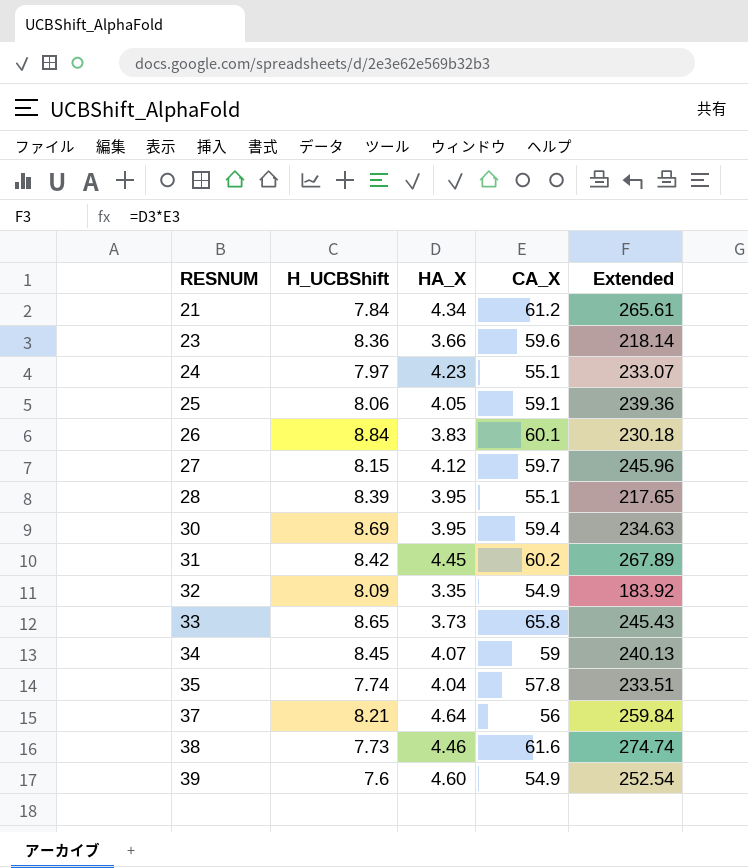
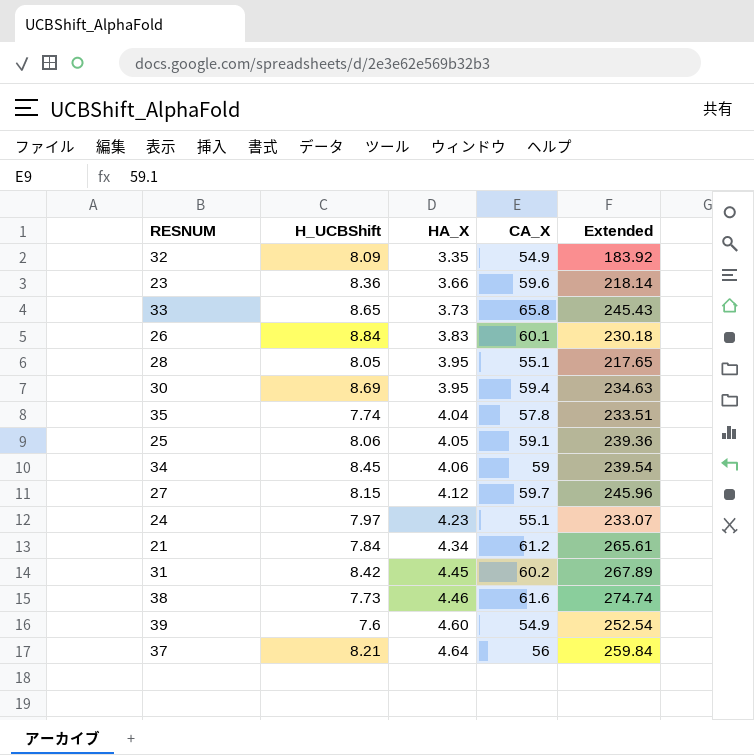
row order: RESNUM ascending -> HA_X ascending
28 | H_UCBShift: 8.39 -> 8.05
34 | HA_X: 4.07 -> 4.06
34 | Extended: 240.13 -> 239.54

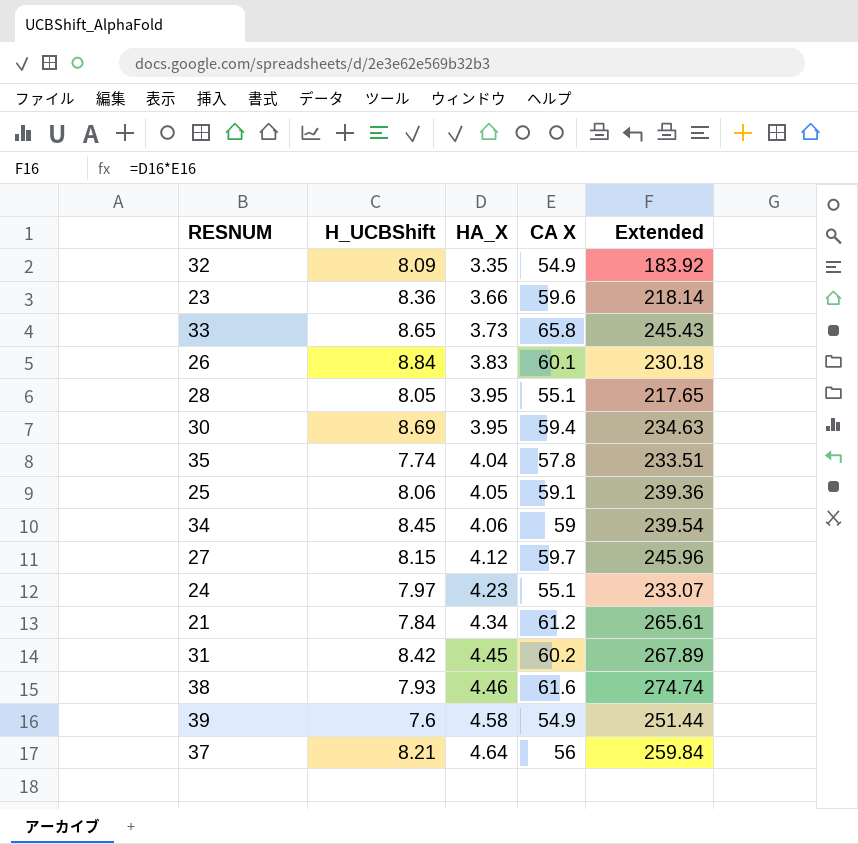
column name: CA_X -> CA X
38 | H_UCBShift: 7.73 -> 7.93
39 | HA_X: 4.60 -> 4.58
39 | Extended: 252.54 -> 251.44

